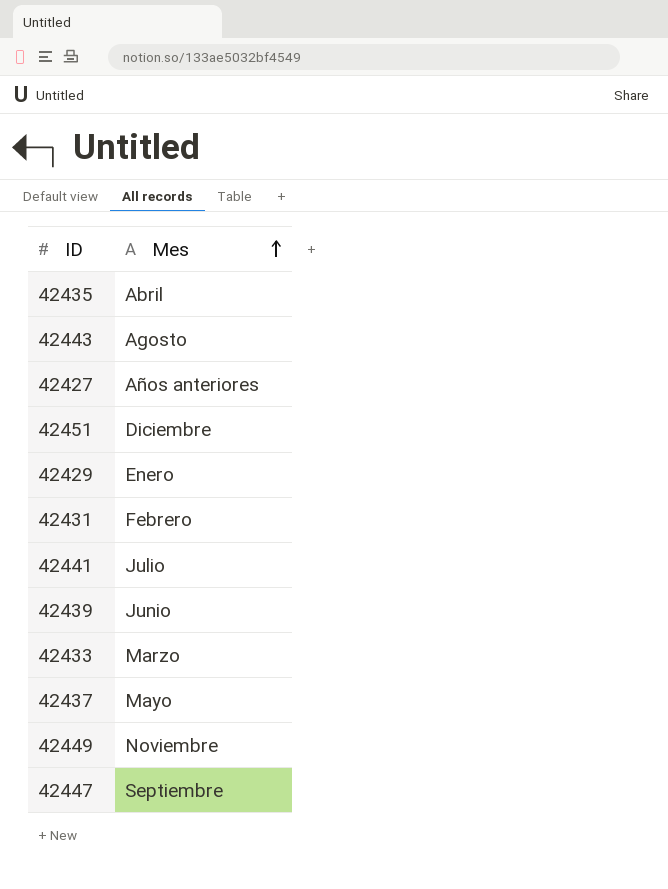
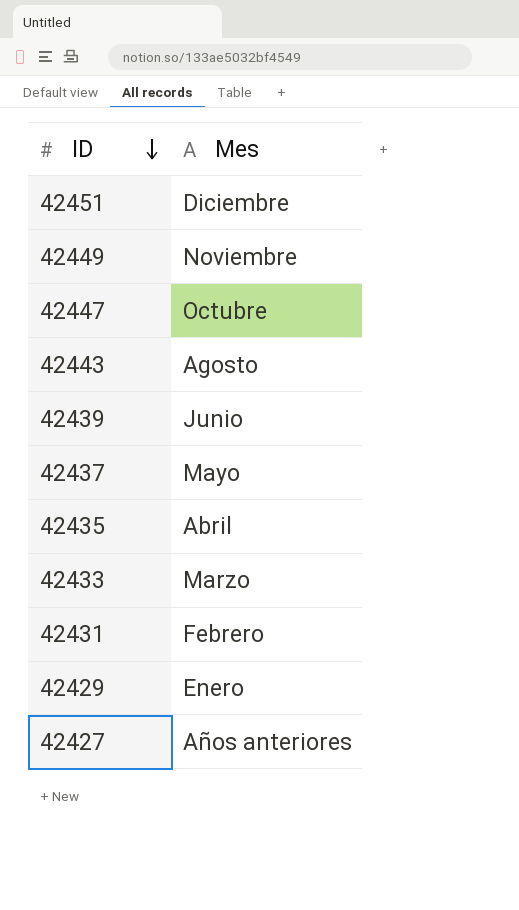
row order: Mes ascending -> ID descending
row 42441: Julio -> none
42447 | Mes: Septiembre -> Octubre

